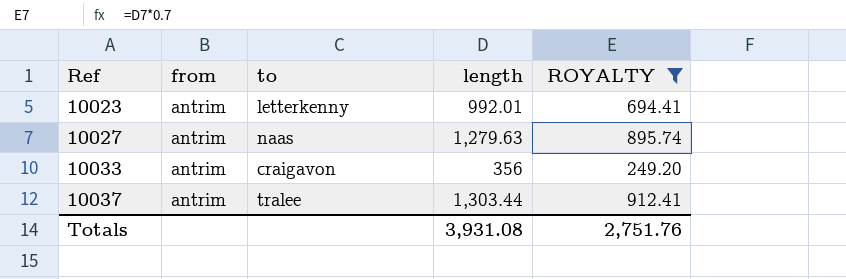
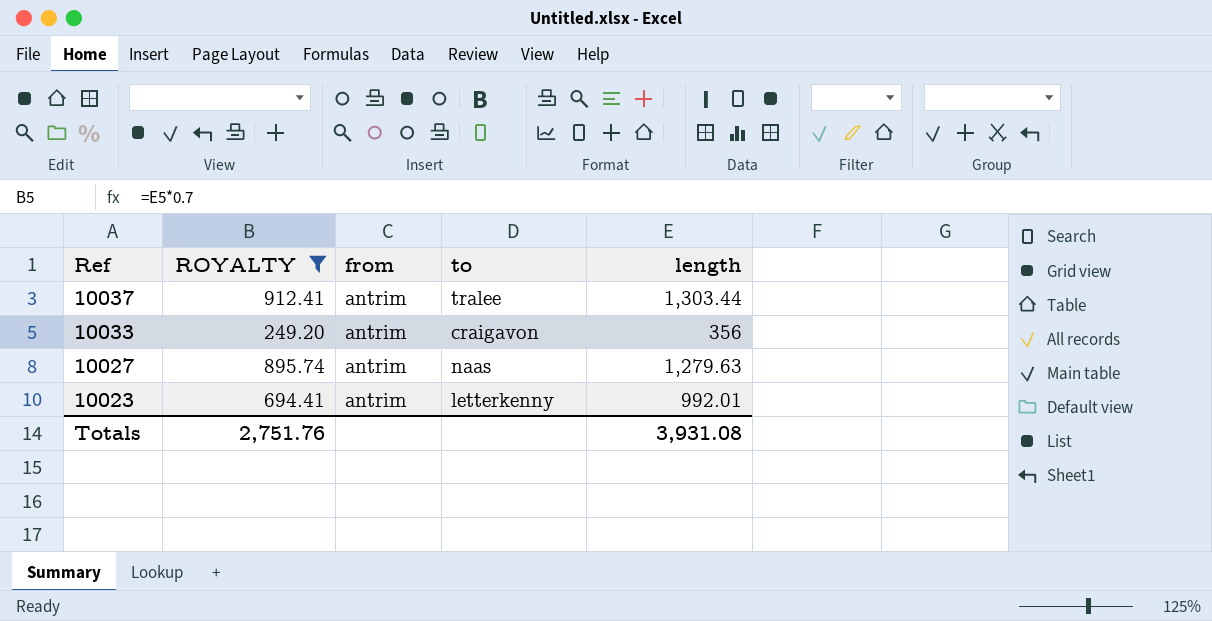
row order: Ref ascending -> Ref descending
column ROYALTY | position: 5 -> 2

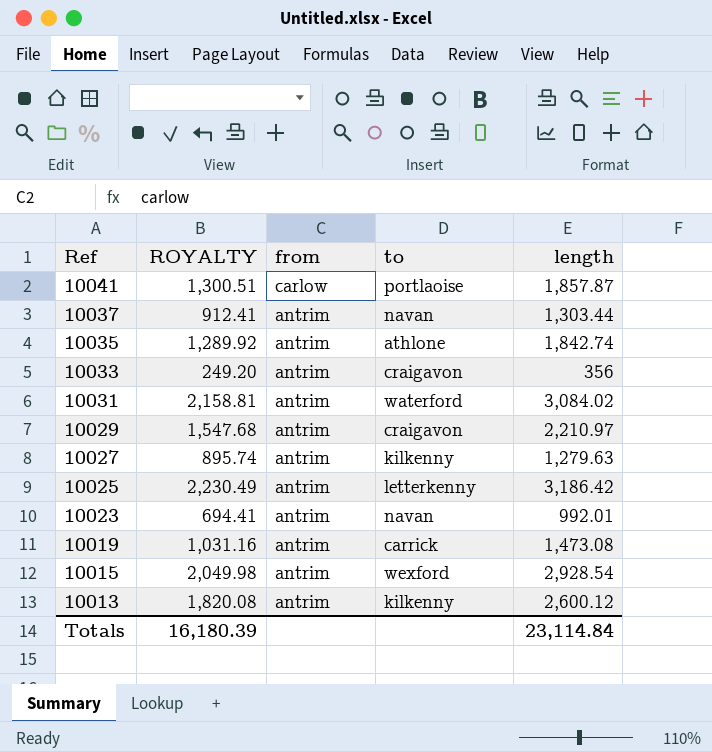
filter: ROYALTY <= 912.41 -> none
10037 | to: tralee -> navan
10027 | to: naas -> kilkenny
10023 | to: letterkenny -> navan
Totals | ROYALTY: 2,751.76 -> 16,180.39
Totals | length: 3,931.08 -> 23,114.84

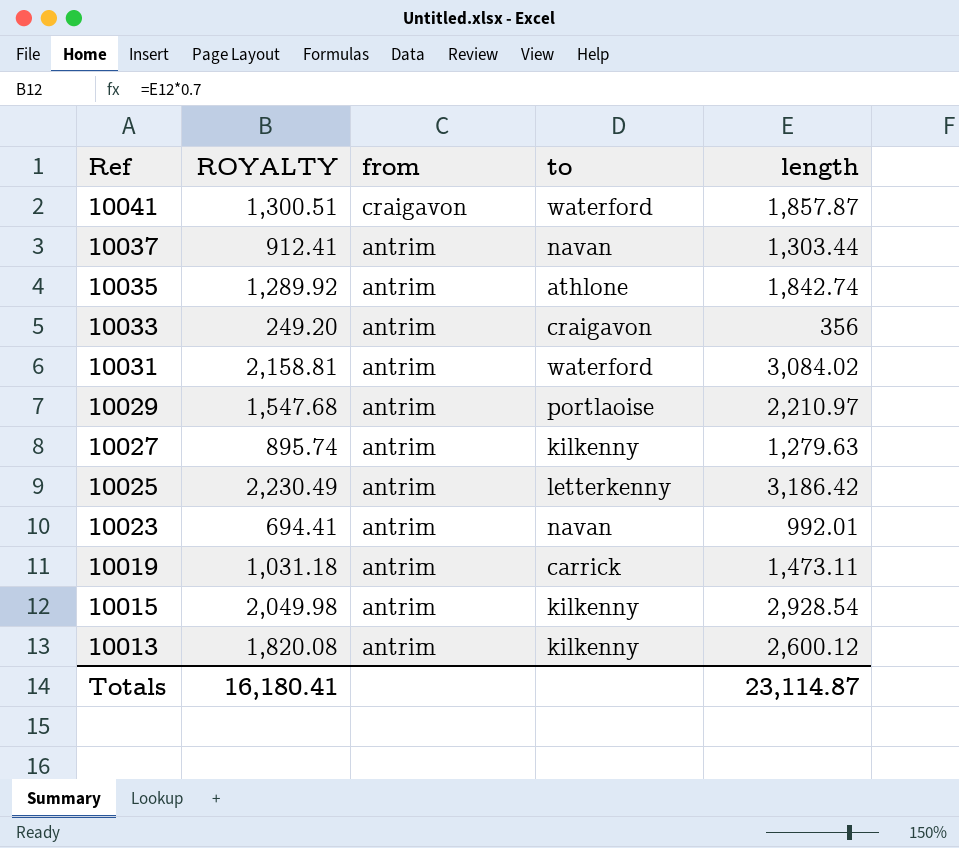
10041 | from: carlow -> craigavon
10041 | to: portlaoise -> waterford
10029 | to: craigavon -> portlaoise
10019 | ROYALTY: 1,031.16 -> 1,031.18
10019 | length: 1,473.08 -> 1,473.11
10015 | to: wexford -> kilkenny
Totals | ROYALTY: 16,180.39 -> 16,180.41
Totals | length: 23,114.84 -> 23,114.87

